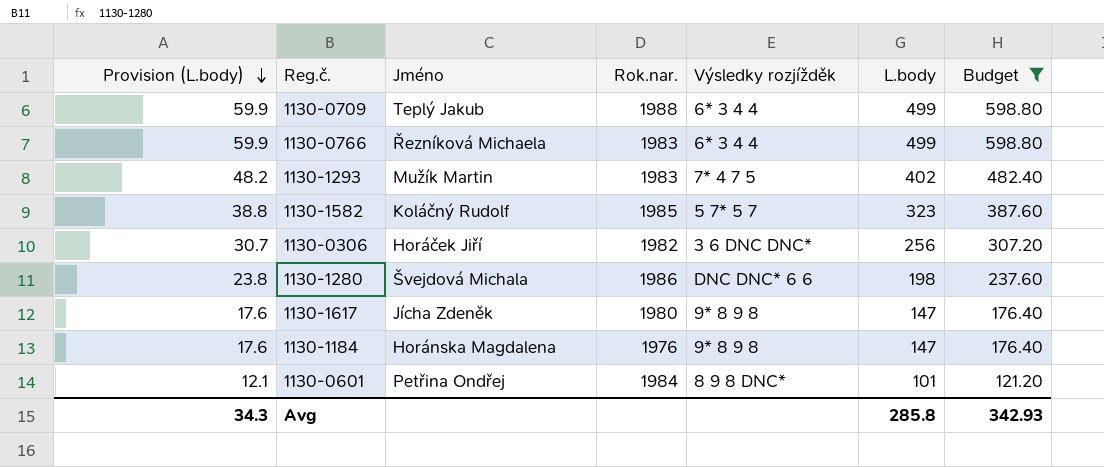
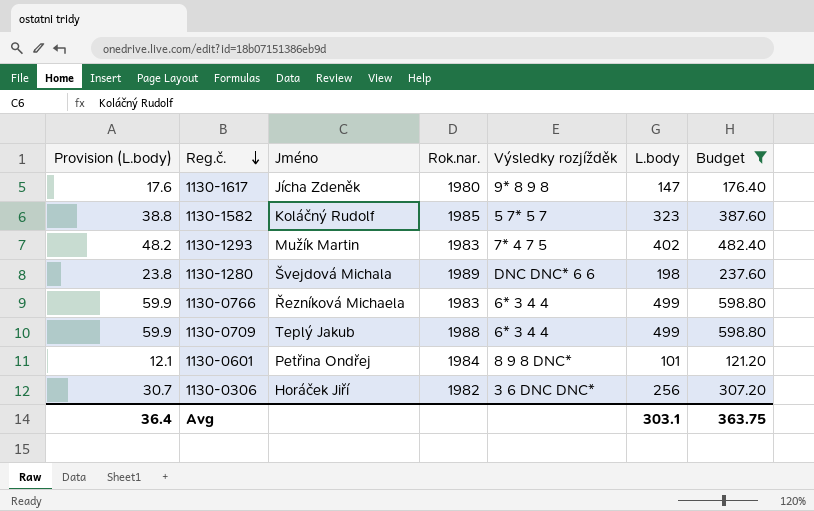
row order: Provision (L.body) descending -> Reg.č. descending
row 1130-1184: 17.6 | Horánska Magdalena | 1976 | 9* 8 9 8 | 147 | 176.40 -> none
1130-1280 | Rok.nar.: 1986 -> 1989
Avg | Provision (L.body): 34.3 -> 36.4
Avg | L.body: 285.8 -> 303.1
Avg | Budget: 342.93 -> 363.75

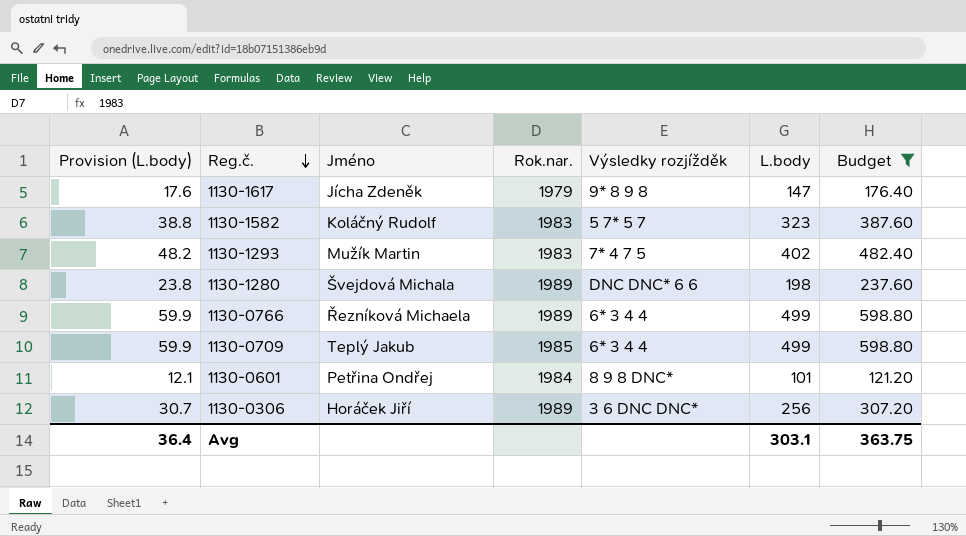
1130-1617 | Rok.nar.: 1980 -> 1979
1130-1582 | Rok.nar.: 1985 -> 1983
1130-0766 | Rok.nar.: 1983 -> 1989
1130-0709 | Rok.nar.: 1988 -> 1985
1130-0306 | Rok.nar.: 1982 -> 1989

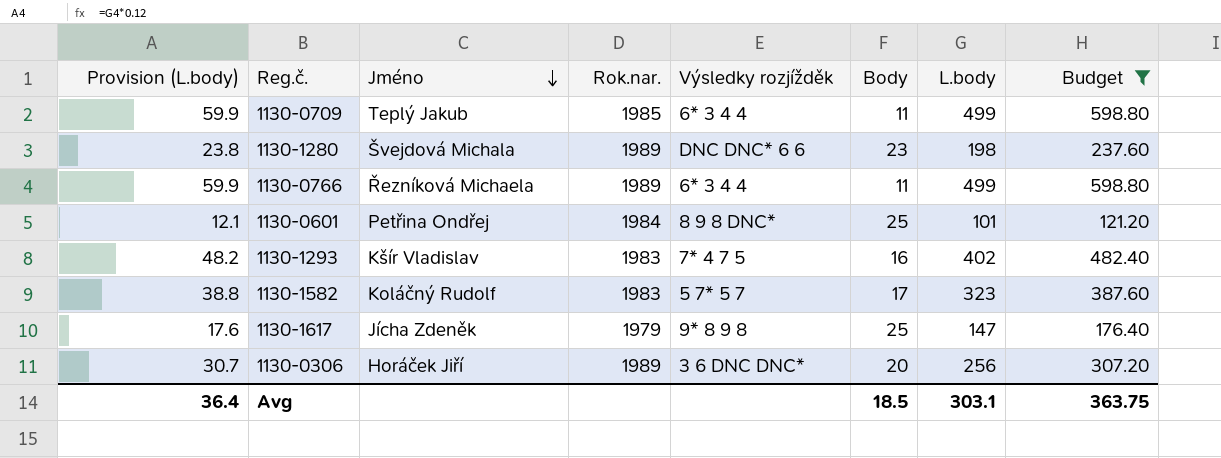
row order: Reg.č. descending -> Jméno descending
column Body | position: none -> 6
1130-1293 | Jméno: Mužík Martin -> Kšír Vladislav

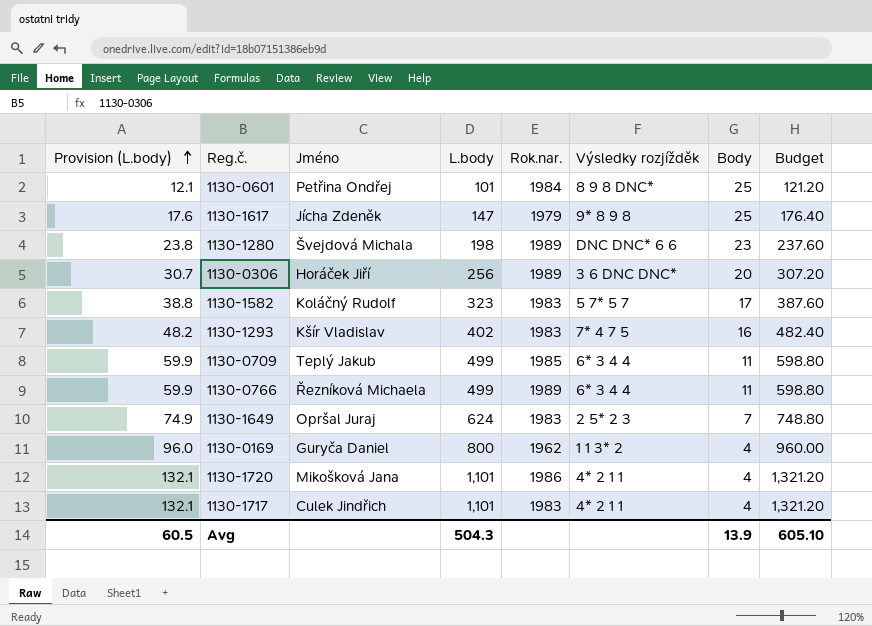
filter: Budget <= 598.80 -> none
row order: Jméno descending -> Provision (L.body) ascending
column L.body | position: 7 -> 4
Avg | Provision (L.body): 36.4 -> 60.5
Avg | L.body: 303.1 -> 504.3
Avg | Body: 18.5 -> 13.9
Avg | Budget: 363.75 -> 605.10

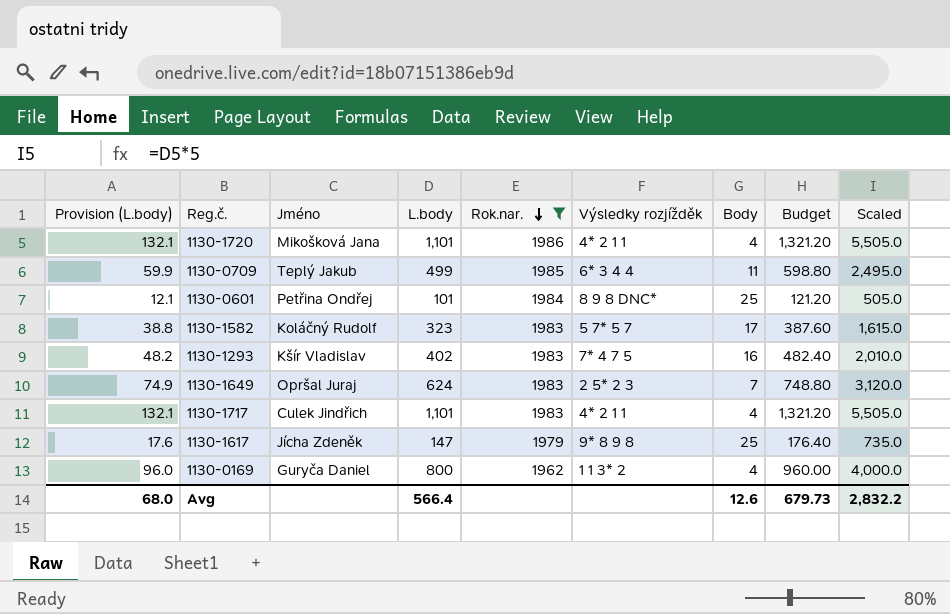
filter: none -> Rok.nar. != 1989
row order: Provision (L.body) ascending -> Rok.nar. descending
column Scaled | formula: none -> [L.body] * 5
Avg | Provision (L.body): 60.5 -> 68.0
Avg | L.body: 504.3 -> 566.4
Avg | Body: 13.9 -> 12.6
Avg | Budget: 605.10 -> 679.73

